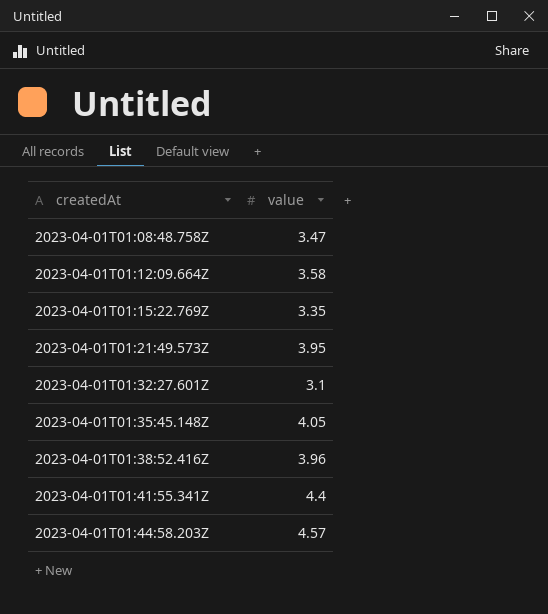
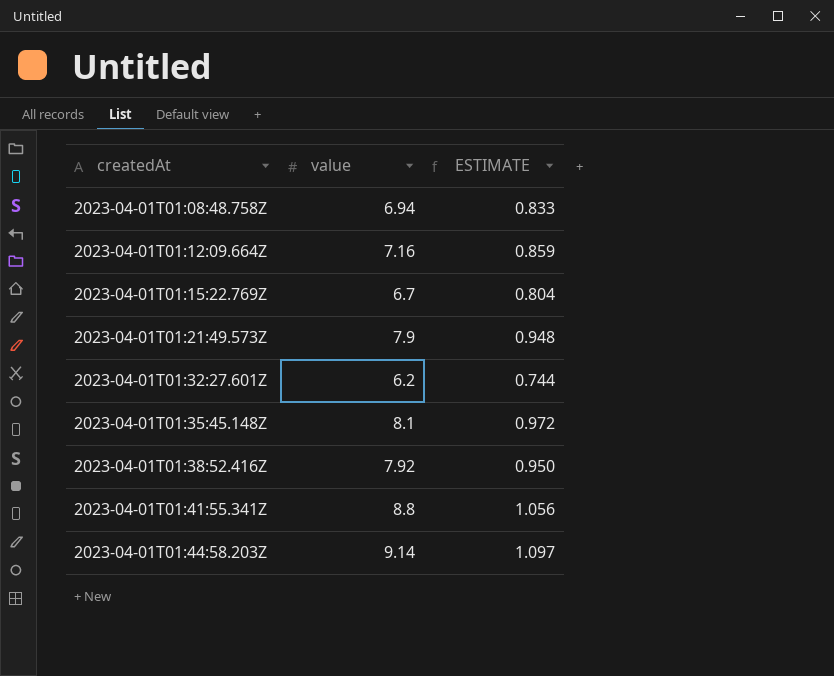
column ESTIMATE | formula: none -> [value] * 0.12
2023-04-01T01:08:48.758Z | value: 3.47 -> 6.94
2023-04-01T01:12:09.664Z | value: 3.58 -> 7.16
2023-04-01T01:15:22.769Z | value: 3.35 -> 6.7
2023-04-01T01:21:49.573Z | value: 3.95 -> 7.9
2023-04-01T01:32:27.601Z | value: 3.1 -> 6.2
2023-04-01T01:35:45.148Z | value: 4.05 -> 8.1
2023-04-01T01:38:52.416Z | value: 3.96 -> 7.92
2023-04-01T01:41:55.341Z | value: 4.4 -> 8.8
2023-04-01T01:44:58.203Z | value: 4.57 -> 9.14

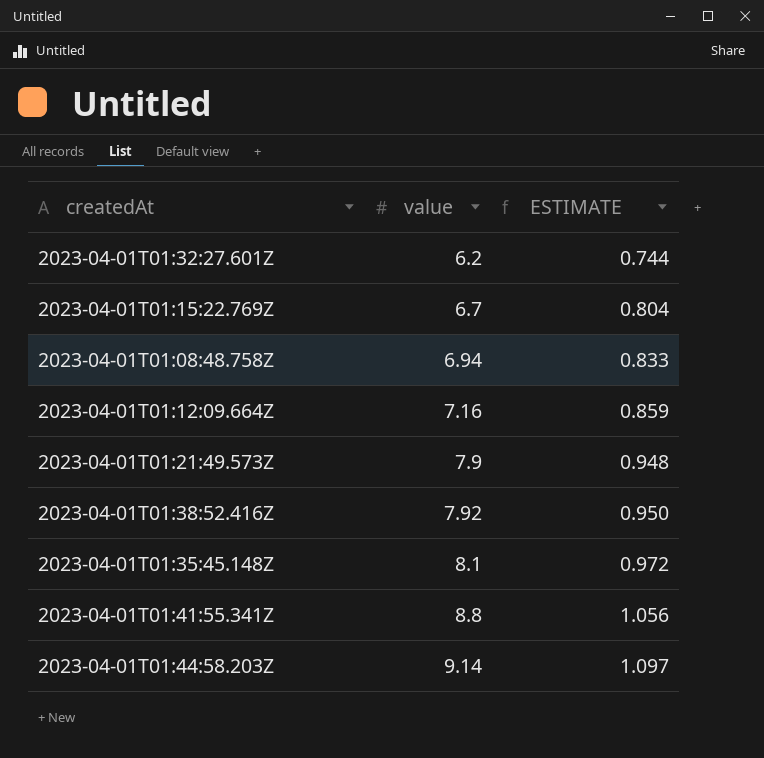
row order: createdAt ascending -> value ascending

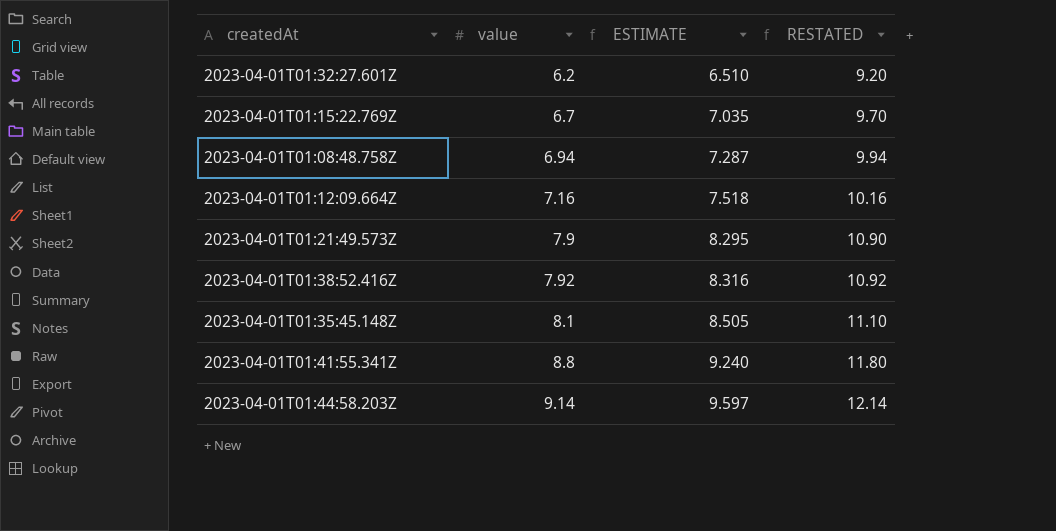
column ESTIMATE | formula: [value] * 0.12 -> [value] * 1.05
column RESTATED | formula: none -> [value] + 3

